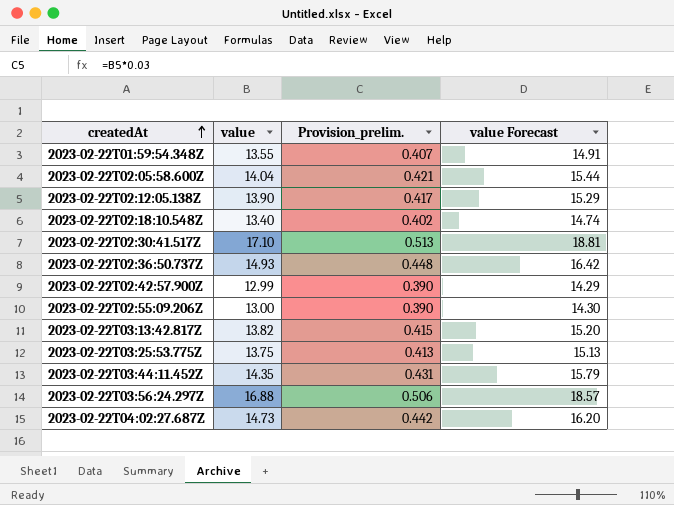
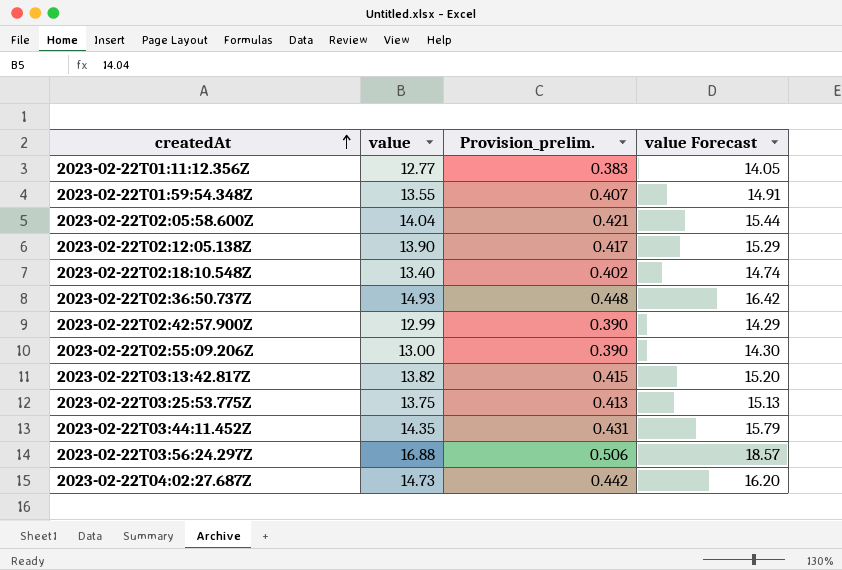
row 2023-02-22T02:30:41.517Z: 17.10 | 0.513 | 18.81 -> none
row 2023-02-22T01:11:12.356Z: none -> 12.77 | 0.383 | 14.05

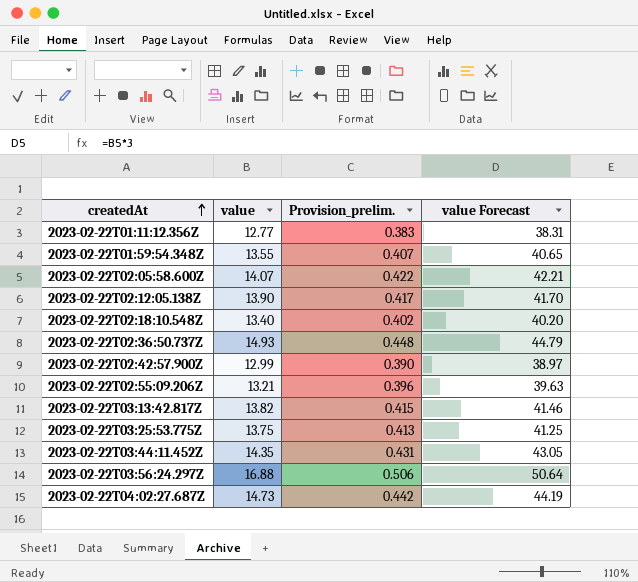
column value Forecast | formula: [value] * 1.1 -> [value] * 3
2023-02-22T02:05:58.600Z | value: 14.04 -> 14.07
2023-02-22T02:05:58.600Z | Provision_prelim.: 0.421 -> 0.422
2023-02-22T02:55:09.206Z | value: 13.00 -> 13.21
2023-02-22T02:55:09.206Z | Provision_prelim.: 0.390 -> 0.396

